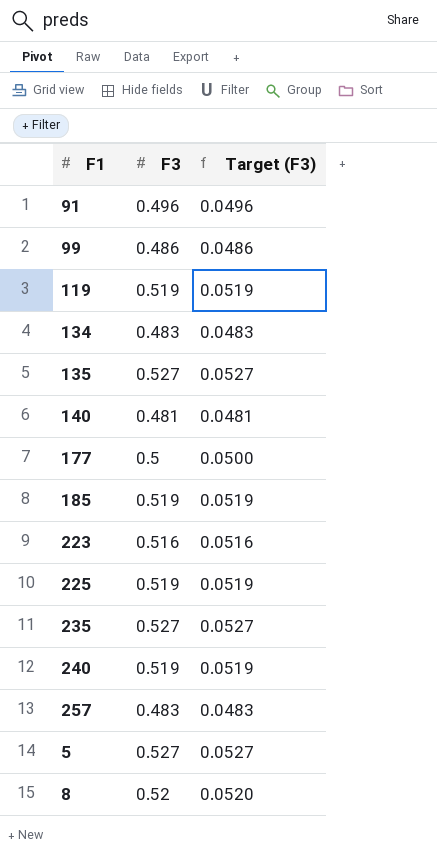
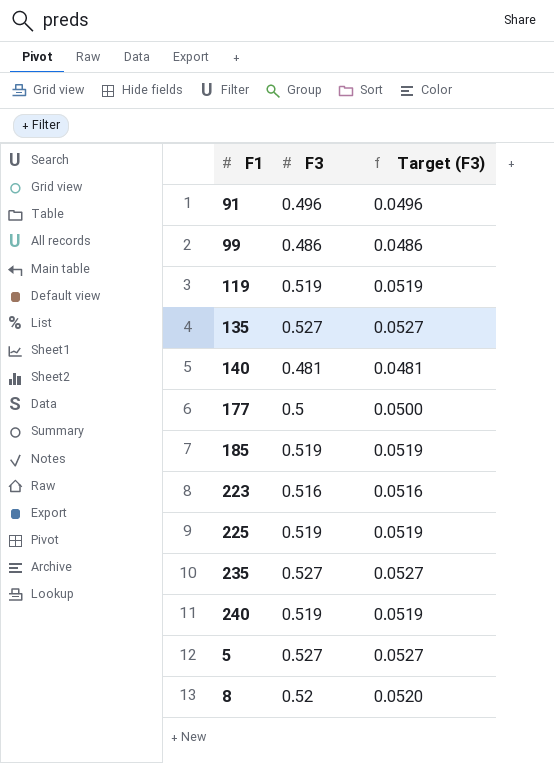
row 134: 0.483 | 0.0483 -> none
row 257: 0.483 | 0.0483 -> none

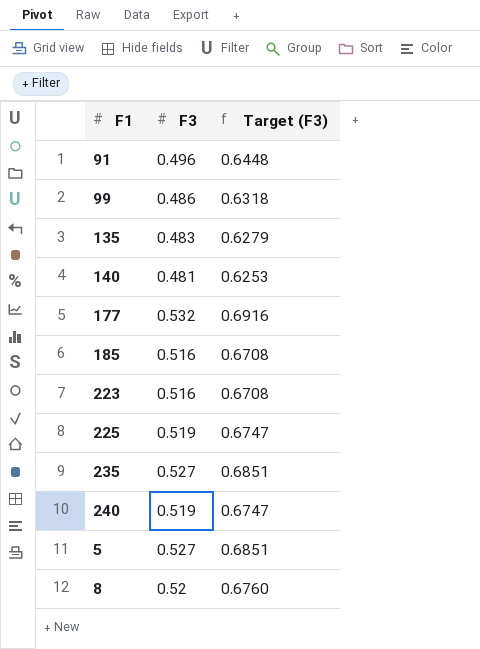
column Target (F3) | formula: [F3] * 0.1 -> [F3] * 1.3
row 119: 0.519 | 0.0519 -> none
135 | F3: 0.527 -> 0.483
177 | F3: 0.5 -> 0.532
185 | F3: 0.519 -> 0.516

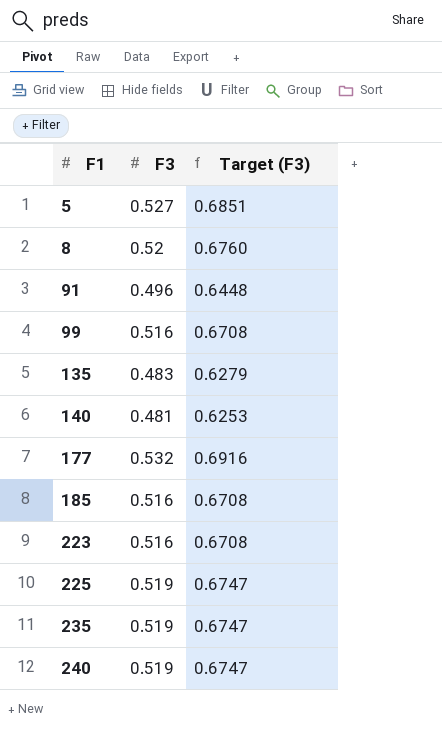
row order: none -> F1 ascending
99 | F3: 0.486 -> 0.516
99 | Target (F3): 0.6318 -> 0.6708
235 | F3: 0.527 -> 0.519
235 | Target (F3): 0.6851 -> 0.6747

